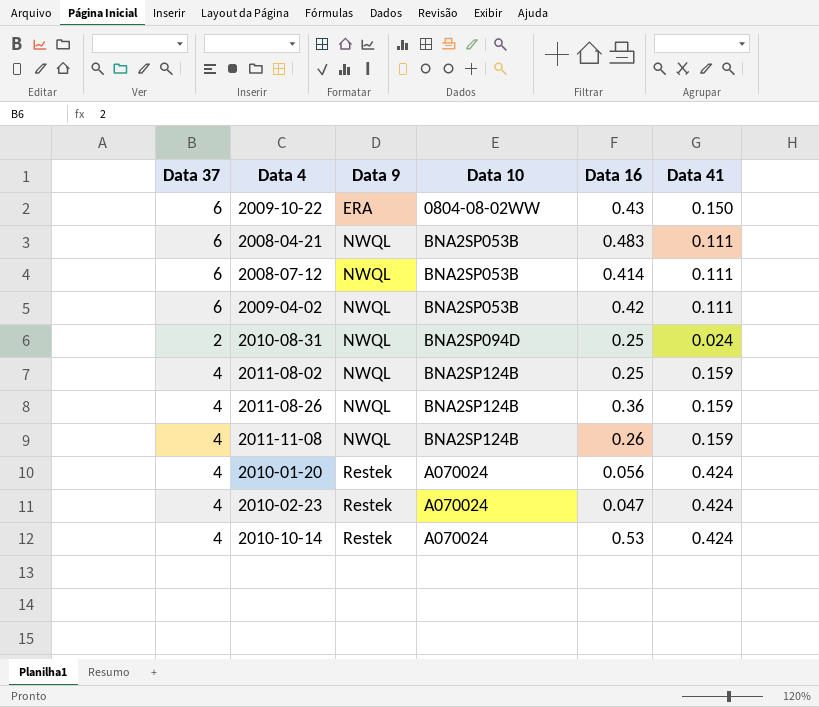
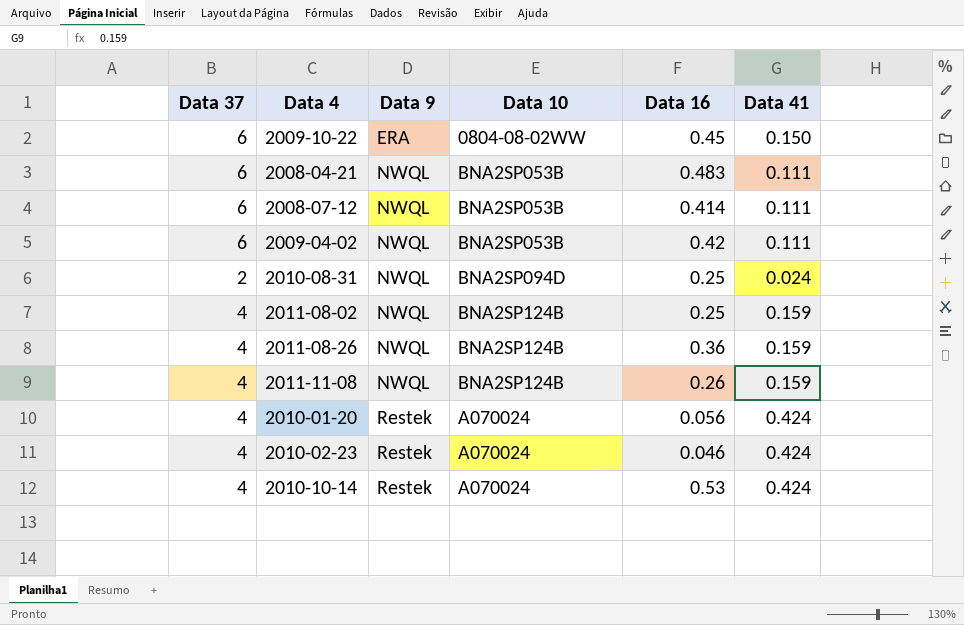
2009-10-22 | Data 16: 0.43 -> 0.45
2010-02-23 | Data 16: 0.047 -> 0.046

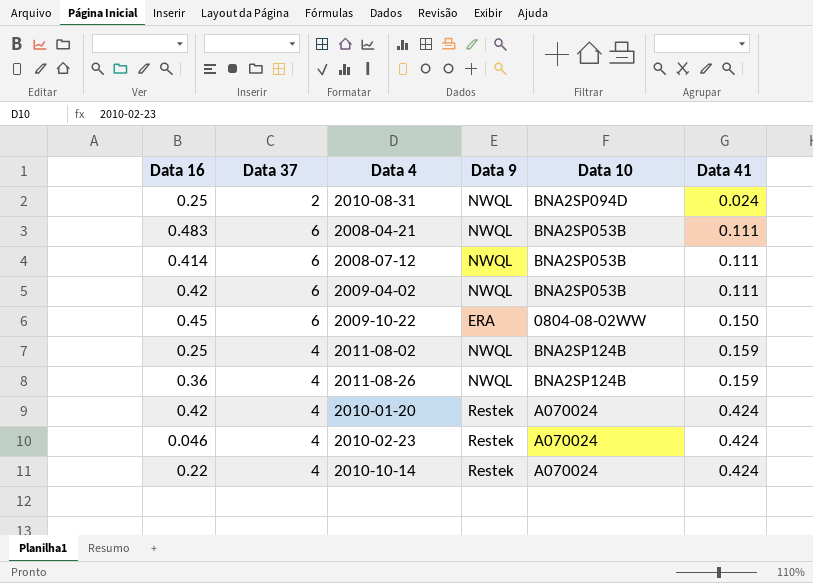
row order: Data 9 ascending -> Data 41 ascending
column Data 16 | position: 5 -> 1
row 2011-11-08: 4 | NWQL | BNA2SP124B | 0.26 | 0.159 -> none
2010-01-20 | Data 16: 0.056 -> 0.42
2010-10-14 | Data 16: 0.53 -> 0.22

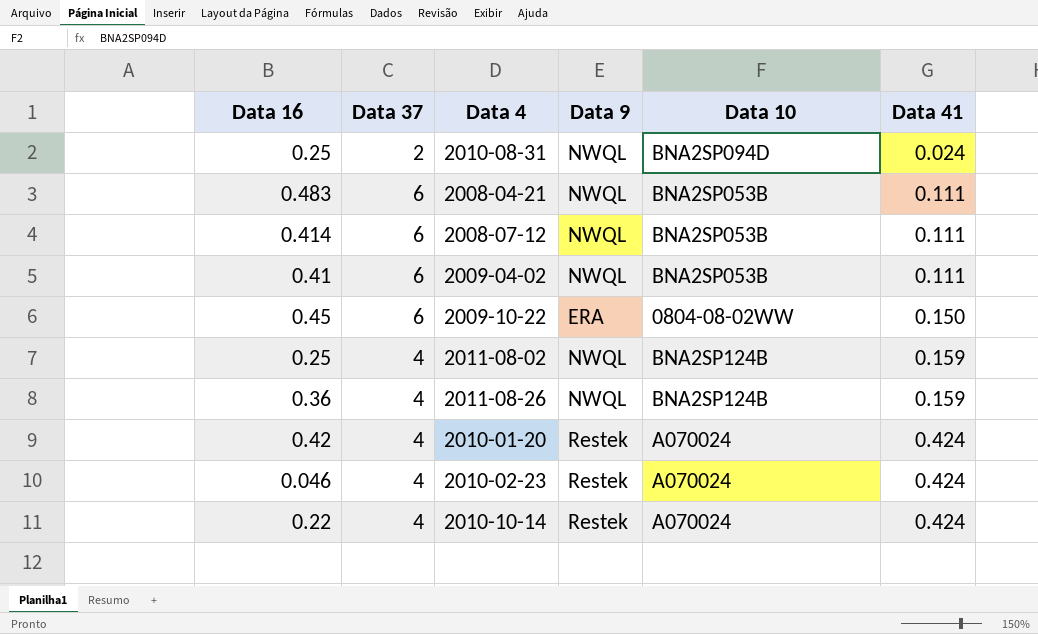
2009-04-02 | Data 16: 0.42 -> 0.41

